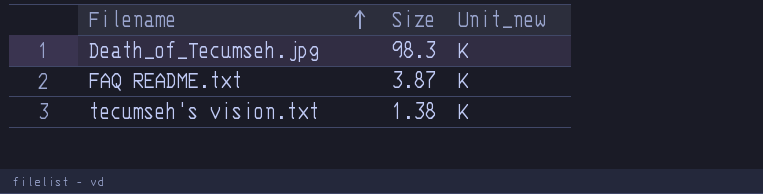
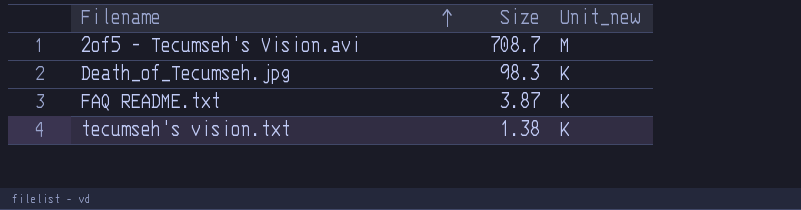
row 2of5 - Tecumseh's Vision.avi: none -> 708.7 | M

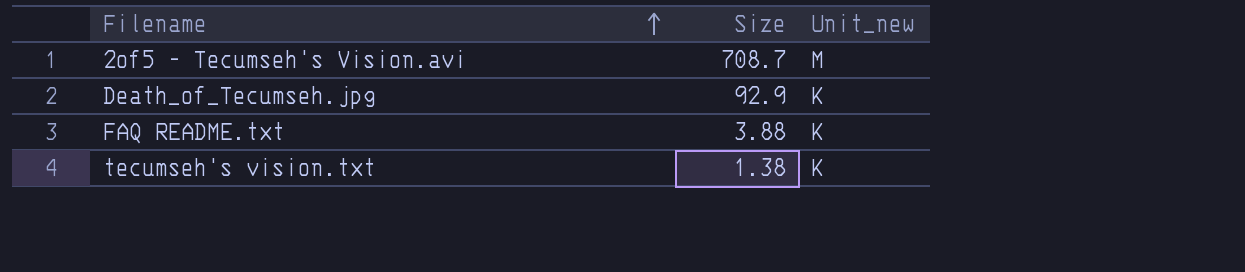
Death_of_Tecumseh.jpg | Size: 98.3 -> 92.9
FAQ README.txt | Size: 3.87 -> 3.88

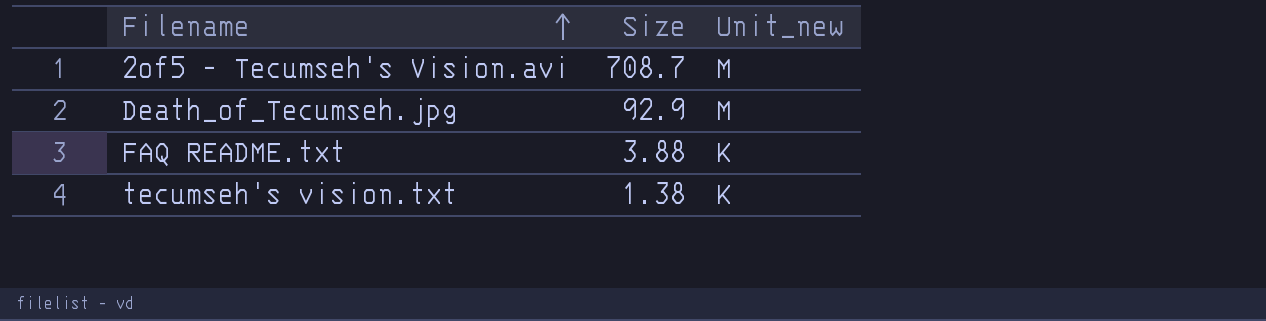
Death_of_Tecumseh.jpg | Unit_new: K -> M

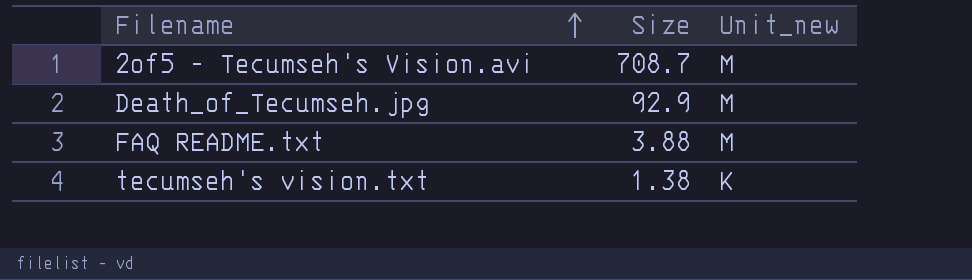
FAQ README.txt | Unit_new: K -> M

